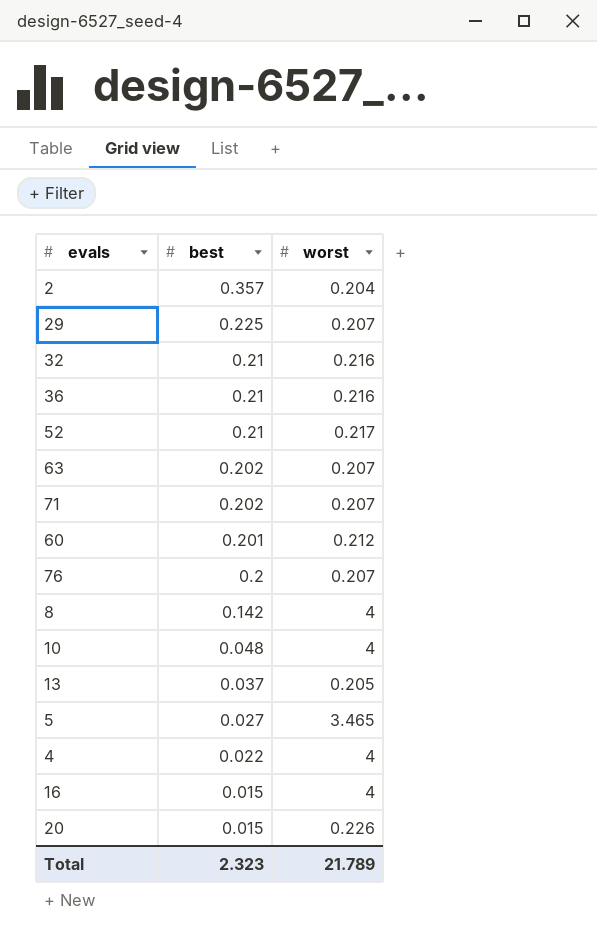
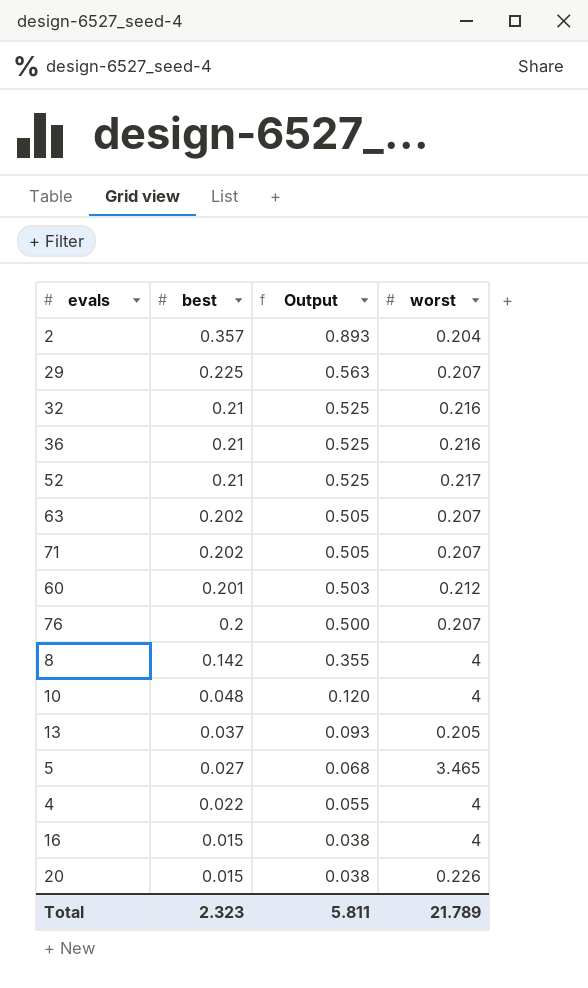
column Output | formula: none -> [best] * 2.5

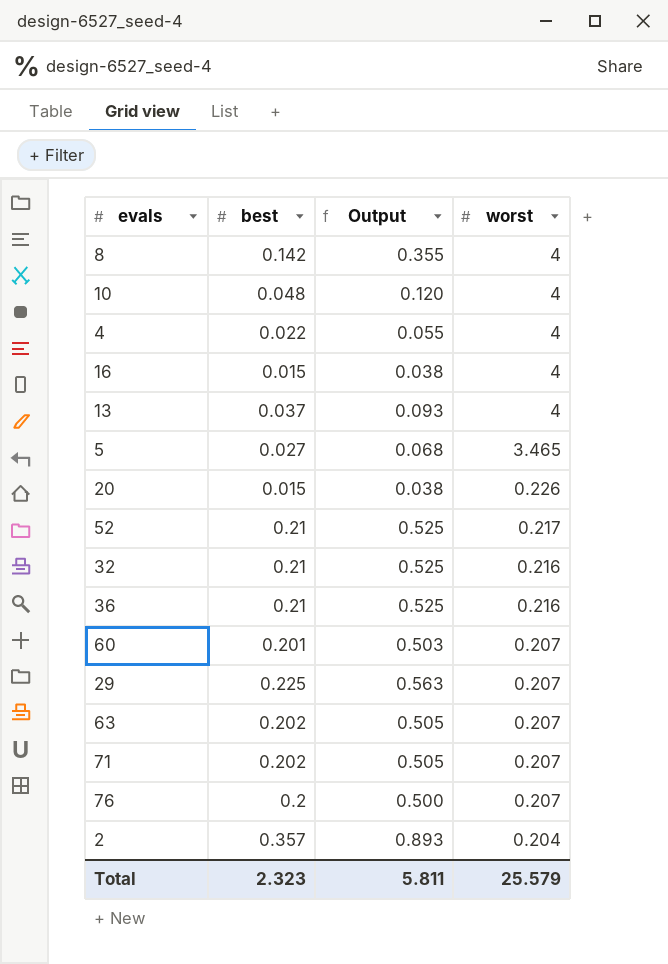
row order: best descending -> worst descending
13 | worst: 0.205 -> 4
60 | worst: 0.212 -> 0.207
Total | worst: 21.789 -> 25.579

